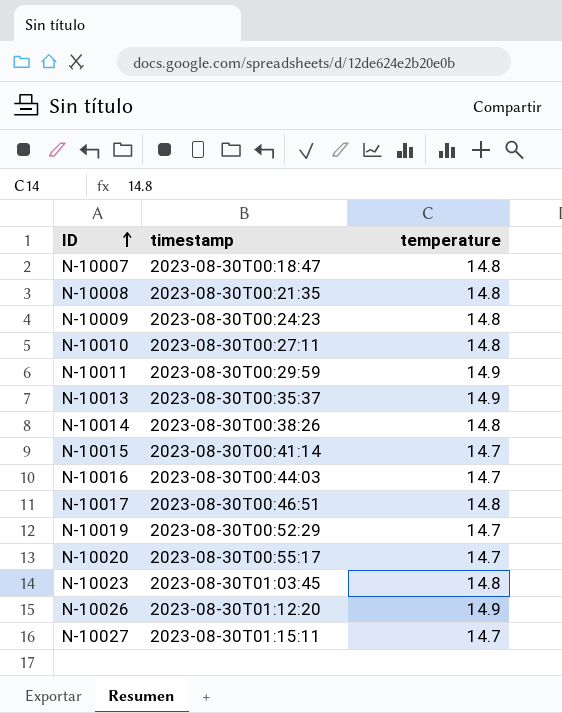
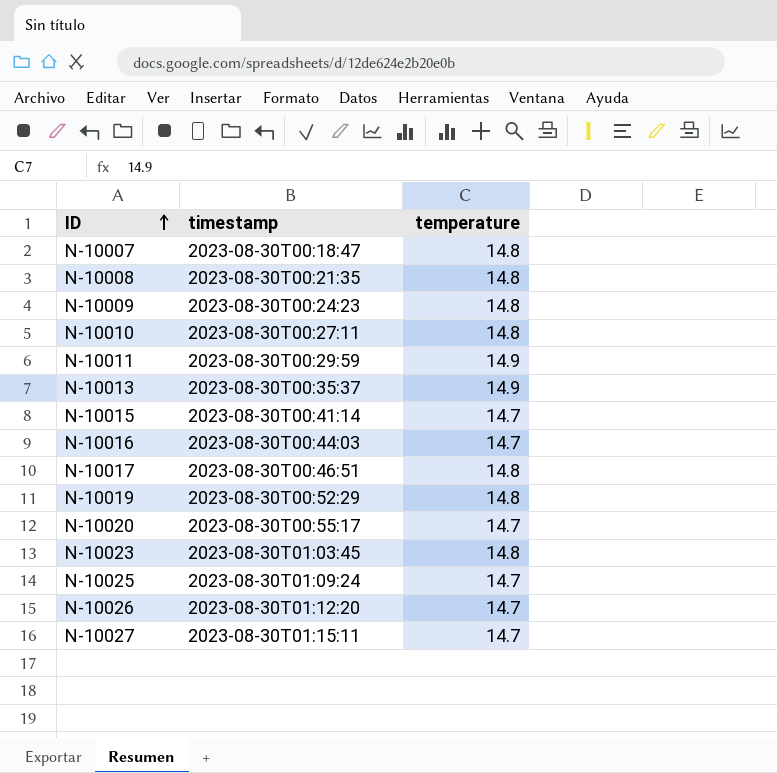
row N-10014: 2023-08-30T00:38:26 | 14.8 -> none
N-10019 | temperature: 14.7 -> 14.8
row N-10025: none -> 2023-08-30T01:09:24 | 14.7
N-10026 | temperature: 14.9 -> 14.7

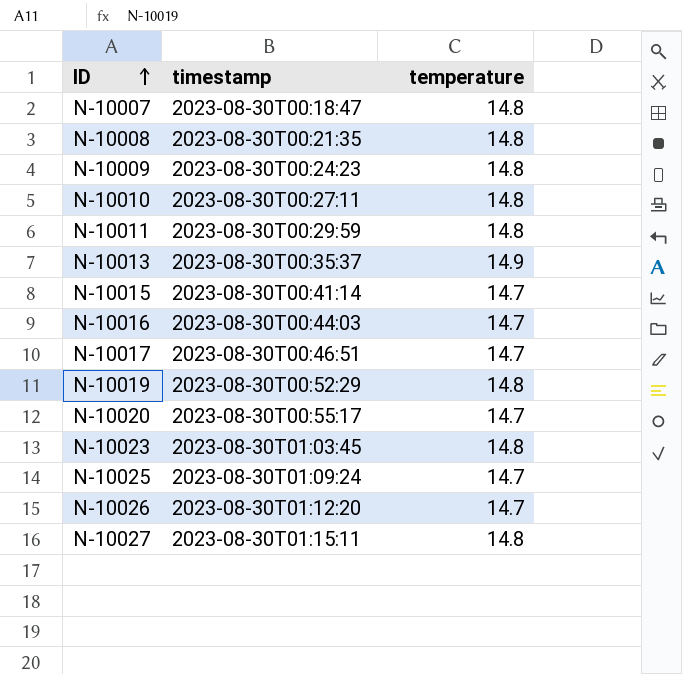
N-10011 | temperature: 14.9 -> 14.8
N-10017 | temperature: 14.8 -> 14.7
N-10027 | temperature: 14.7 -> 14.8

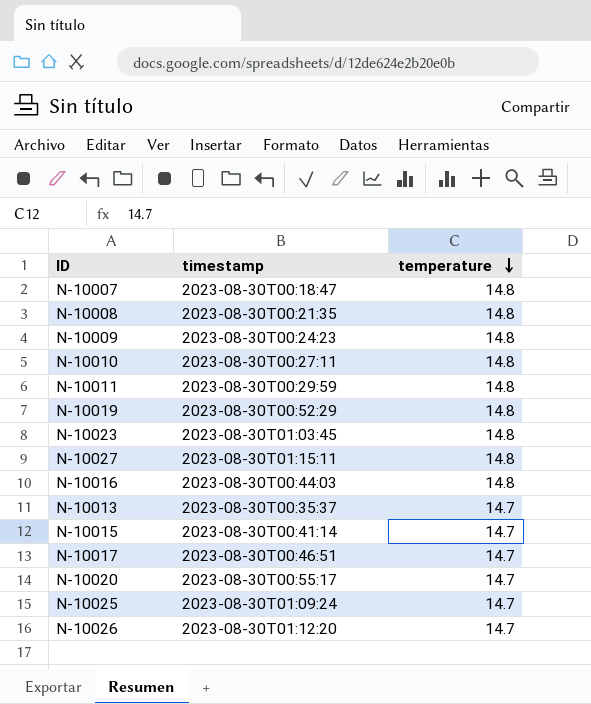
row order: ID ascending -> temperature descending
N-10016 | temperature: 14.7 -> 14.8
N-10013 | temperature: 14.9 -> 14.7

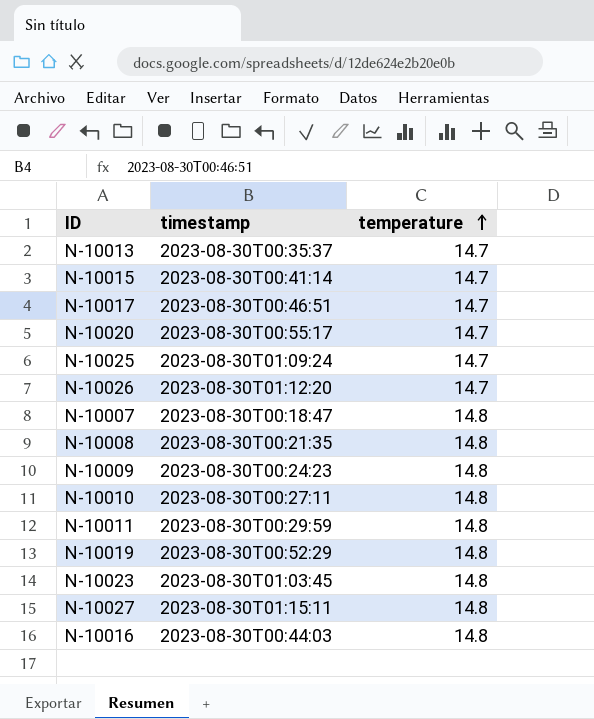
row order: temperature descending -> temperature ascending

